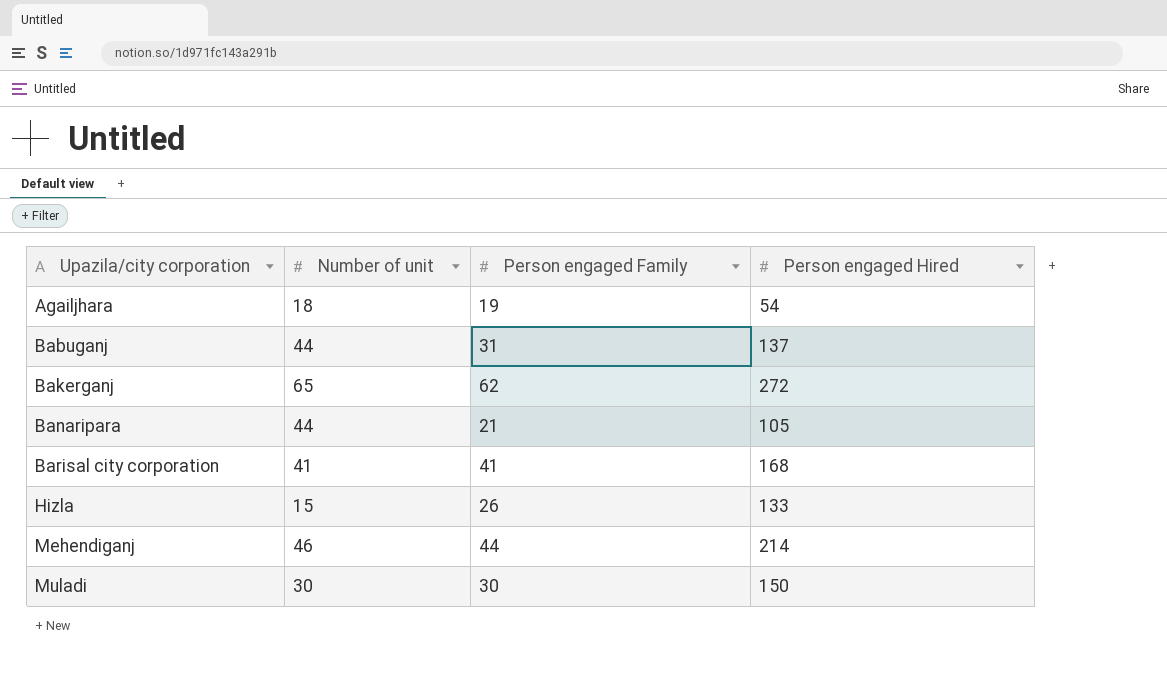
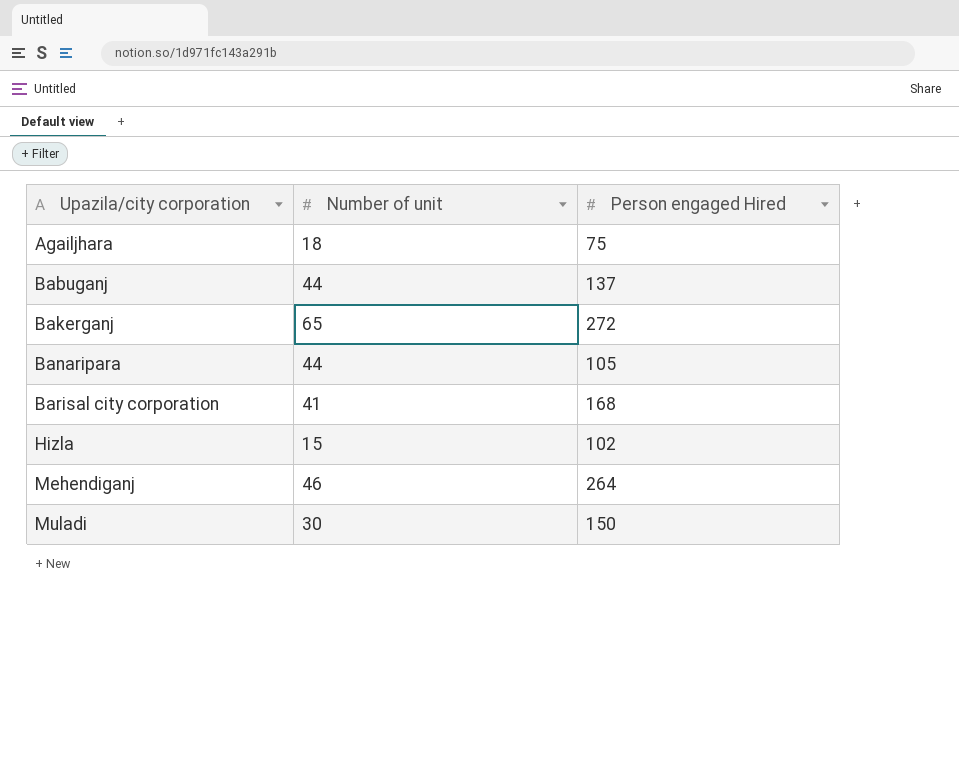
column Person engaged Family | position: 3 -> none
Agailjhara | Person engaged Hired: 54 -> 75
Hizla | Person engaged Hired: 133 -> 102
Mehendiganj | Person engaged Hired: 214 -> 264

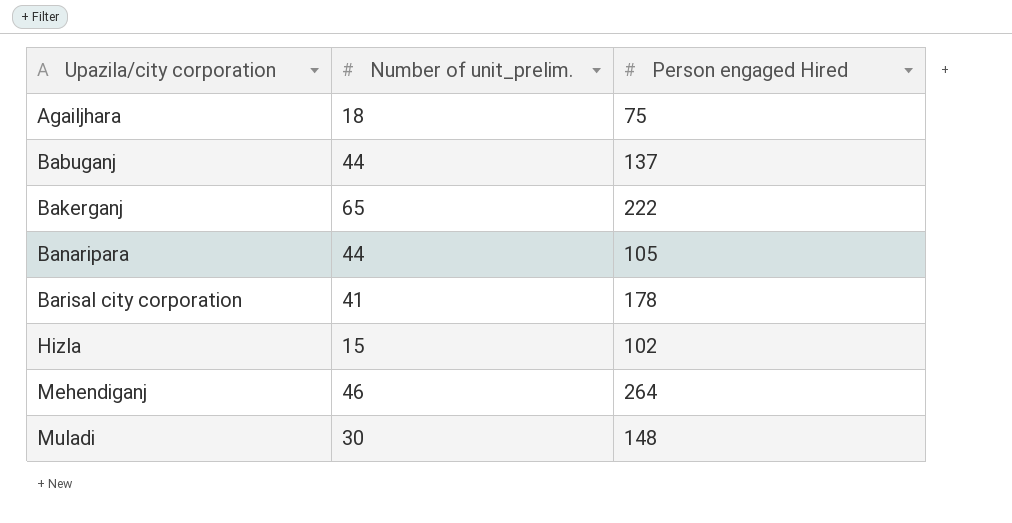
column name: Number of unit -> Number of unit_prelim.
Bakerganj | Person engaged Hired: 272 -> 222
Barisal city corporation | Person engaged Hired: 168 -> 178
Muladi | Person engaged Hired: 150 -> 148

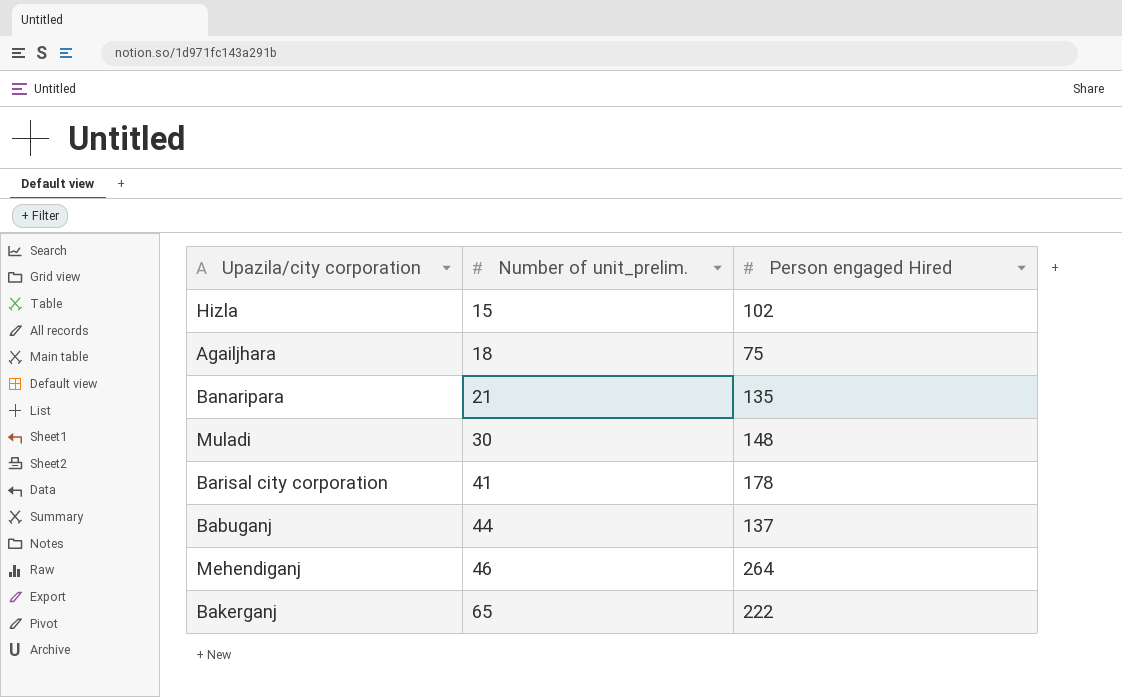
row order: Upazila/city corporation ascending -> Number of unit_prelim. ascending
Banaripara | Number of unit_prelim.: 44 -> 21
Banaripara | Person engaged Hired: 105 -> 135

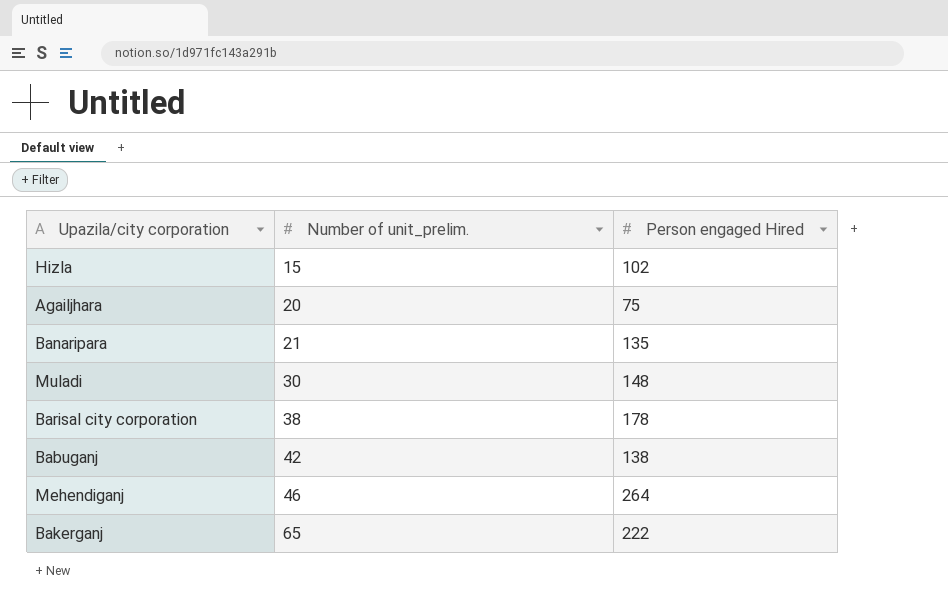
Agailjhara | Number of unit_prelim.: 18 -> 20
Barisal city corporation | Number of unit_prelim.: 41 -> 38
Babuganj | Number of unit_prelim.: 44 -> 42
Babuganj | Person engaged Hired: 137 -> 138

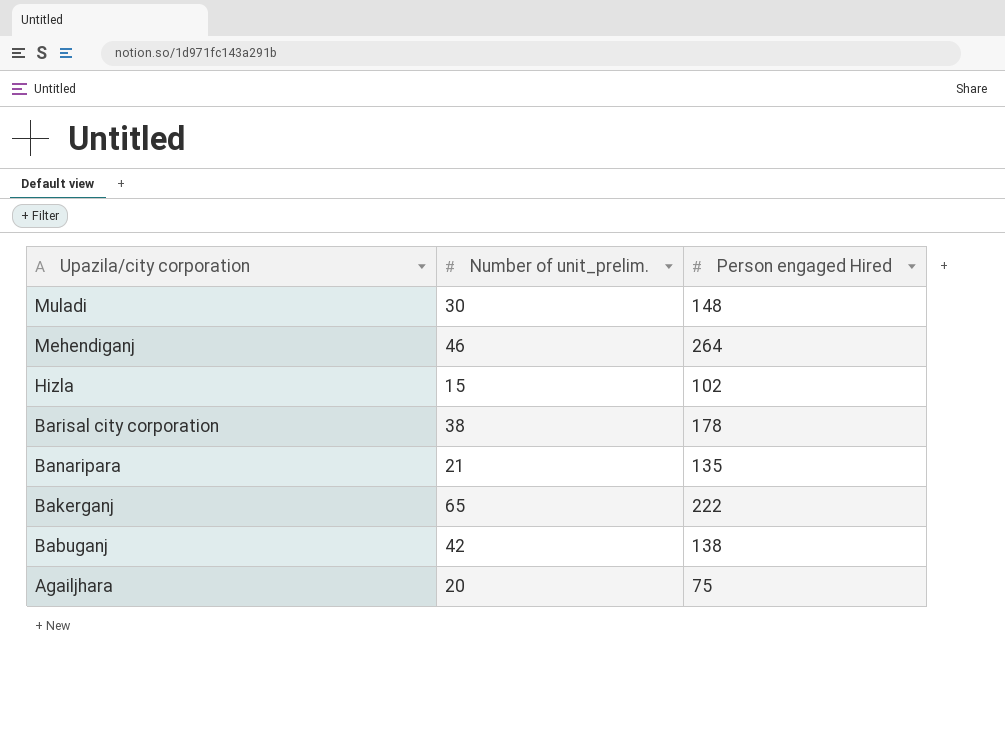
row order: Number of unit_prelim. ascending -> Upazila/city corporation descending

